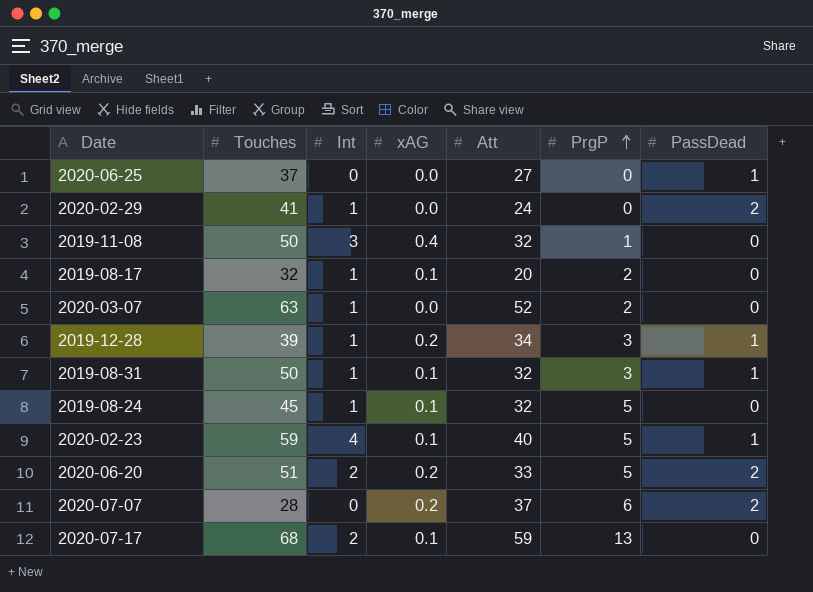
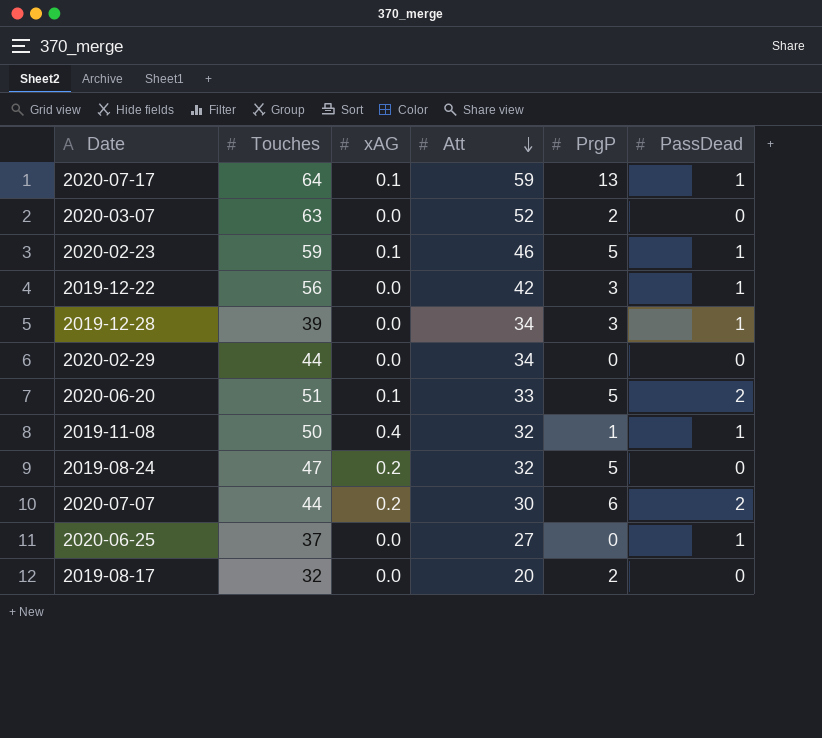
row order: PrgP ascending -> Att descending
column Int | position: 3 -> none
row 2019-08-31: 50 | 1 | 0.1 | 32 | 3 | 1 -> none
2020-07-17 | Touches: 68 -> 64
2020-07-17 | PassDead: 0 -> 1
2020-02-23 | Att: 40 -> 46
row 2019-12-22: none -> 56 | 0.0 | 42 | 3 | 1
2019-12-28 | xAG: 0.2 -> 0.0
2020-02-29 | Touches: 41 -> 44
2020-02-29 | Att: 24 -> 34
2020-02-29 | PassDead: 2 -> 0
2020-06-20 | xAG: 0.2 -> 0.1
2019-11-08 | PassDead: 0 -> 1
2019-08-24 | Touches: 45 -> 47
2019-08-24 | xAG: 0.1 -> 0.2
2020-07-07 | Touches: 28 -> 44
2020-07-07 | Att: 37 -> 30
2019-08-17 | xAG: 0.1 -> 0.0

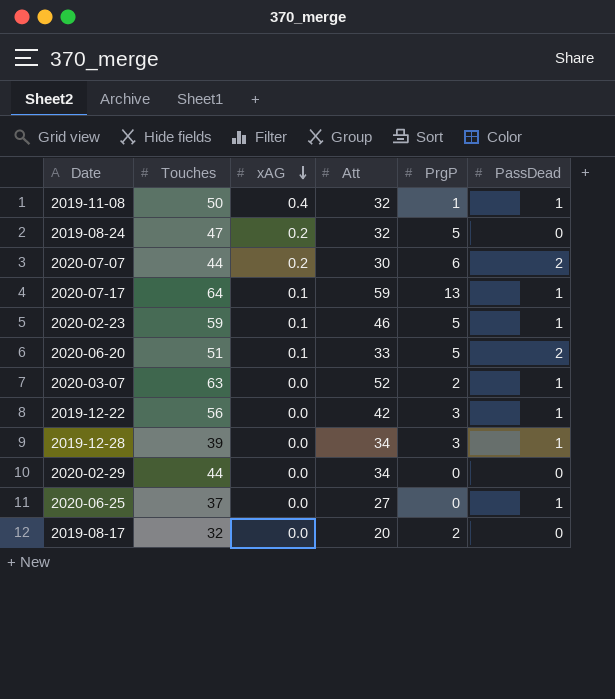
row order: Att descending -> xAG descending
2020-03-07 | PassDead: 0 -> 1

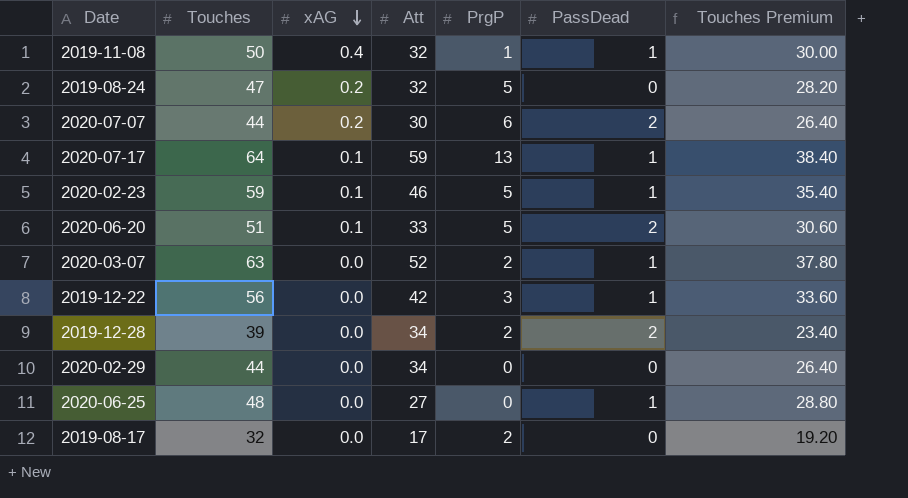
column Touches Premium | formula: none -> [Touches] * 0.6
2019-12-28 | PrgP: 3 -> 2
2019-12-28 | PassDead: 1 -> 2
2020-06-25 | Touches: 37 -> 48
2019-08-17 | Att: 20 -> 17

